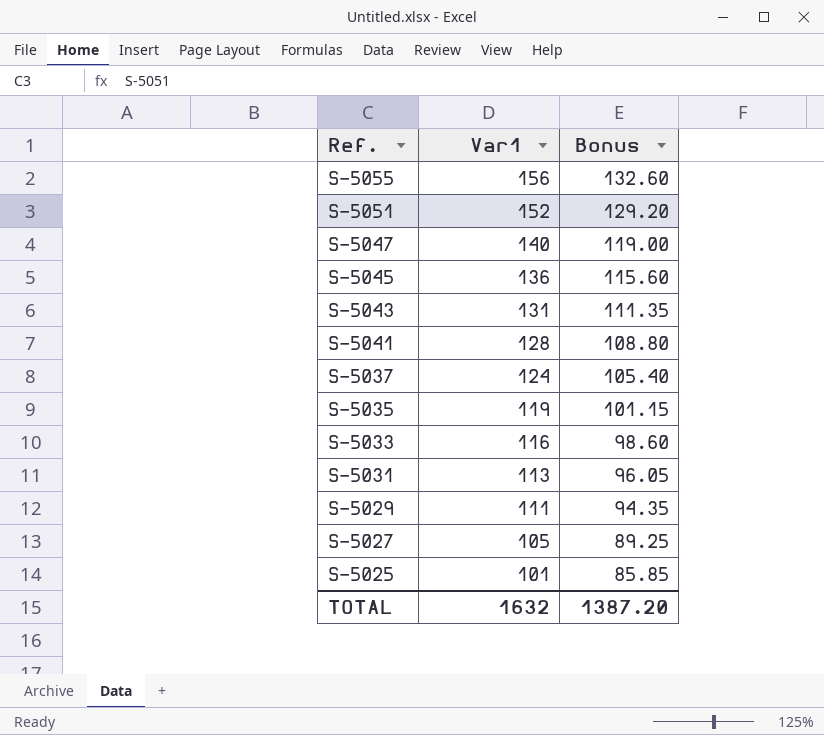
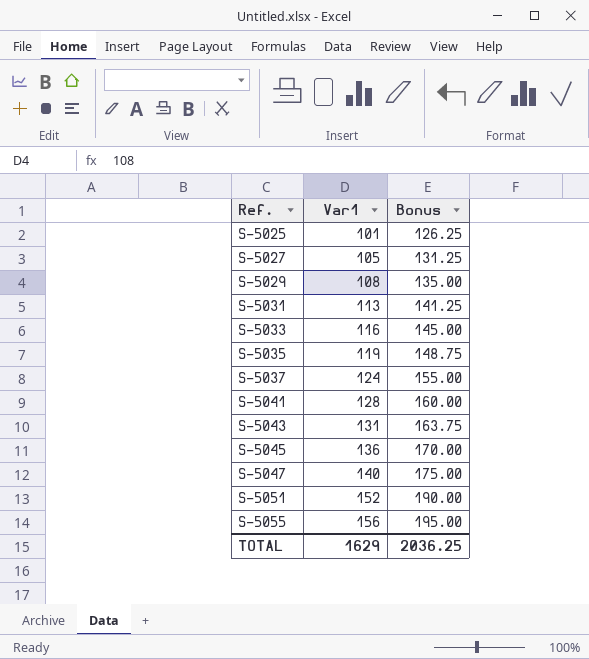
row order: Ref. descending -> Ref. ascending
column Bonus | formula: [Var1] * 0.85 -> [Var1] * 1.25
S-5029 | Var1: 111 -> 108
TOTAL | Var1: 1632 -> 1629
TOTAL | Bonus: 1387.20 -> 2036.25

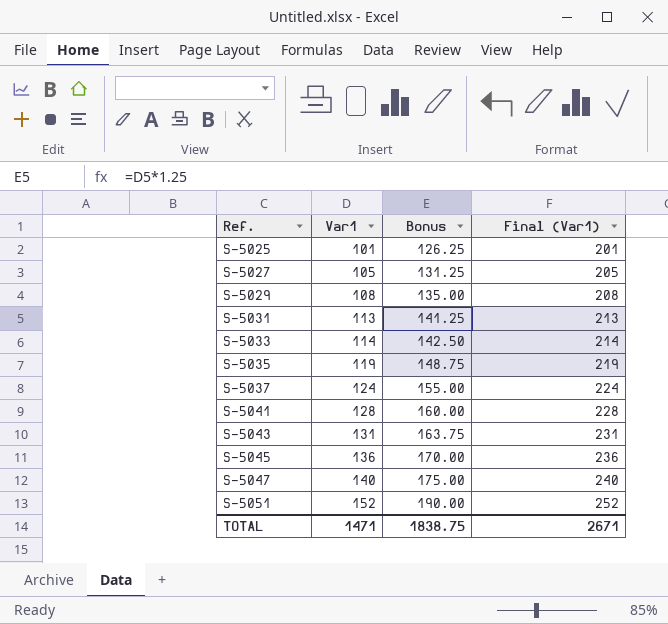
column Final (Var1) | formula: none -> [Var1] + 100
row S-5055: 156 | 195.00 -> none
S-5033 | Var1: 116 -> 114
S-5033 | Bonus: 145.00 -> 142.50
TOTAL | Var1: 1629 -> 1471
TOTAL | Bonus: 2036.25 -> 1838.75

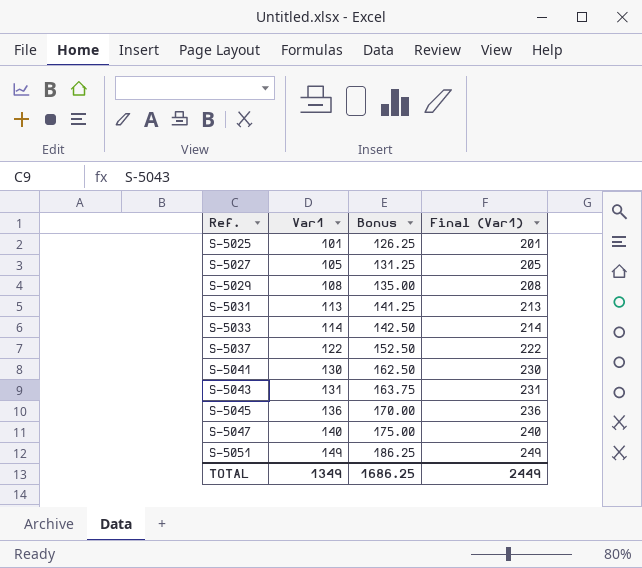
row S-5035: 119 | 148.75 | 219 -> none
S-5037 | Var1: 124 -> 122
S-5037 | Bonus: 155.00 -> 152.50
S-5037 | Final (Var1): 224 -> 222
S-5041 | Var1: 128 -> 130
S-5041 | Bonus: 160.00 -> 162.50
S-5041 | Final (Var1): 228 -> 230
S-5051 | Var1: 152 -> 149
S-5051 | Bonus: 190.00 -> 186.25
S-5051 | Final (Var1): 252 -> 249
TOTAL | Var1: 1471 -> 1349
TOTAL | Bonus: 1838.75 -> 1686.25
TOTAL | Final (Var1): 2671 -> 2449

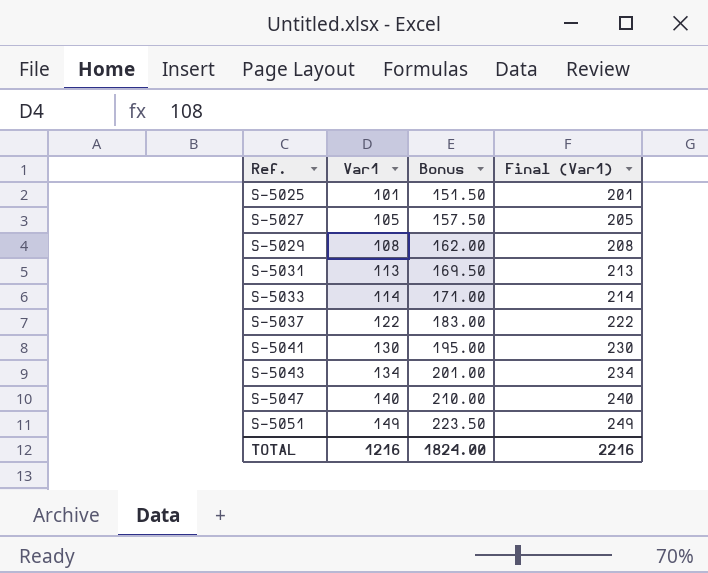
column Bonus | formula: [Var1] * 1.25 -> [Var1] * 1.5
row S-5045: 136 | 170.00 | 236 -> none
S-5043 | Var1: 131 -> 134
S-5043 | Final (Var1): 231 -> 234
TOTAL | Var1: 1349 -> 1216
TOTAL | Bonus: 1686.25 -> 1824.00
TOTAL | Final (Var1): 2449 -> 2216

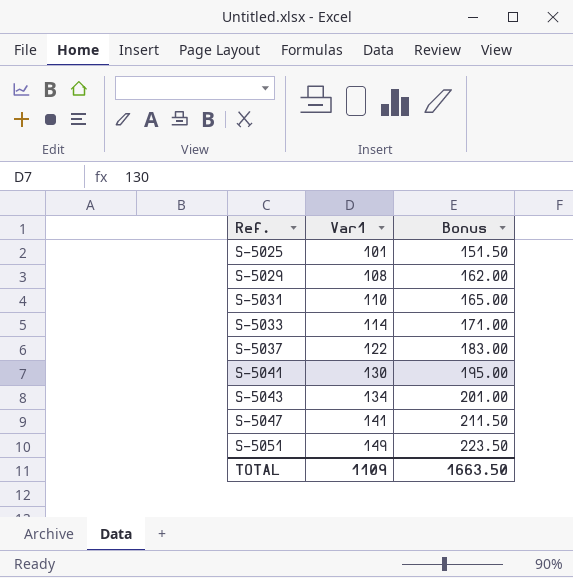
column Final (Var1) | formula: [Var1] + 100 -> none
row S-5027: 105 | 157.50 | 205 -> none
S-5031 | Var1: 113 -> 110
S-5031 | Bonus: 169.50 -> 165.00
S-5047 | Var1: 140 -> 141
S-5047 | Bonus: 210.00 -> 211.50
TOTAL | Var1: 1216 -> 1109
TOTAL | Bonus: 1824.00 -> 1663.50

